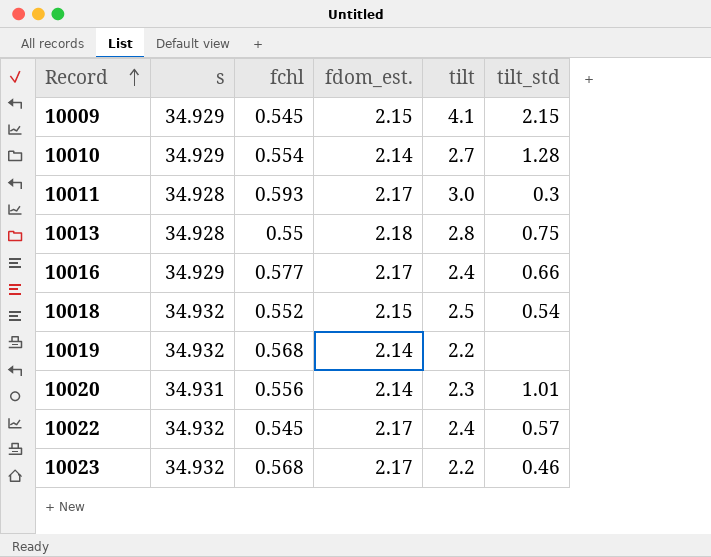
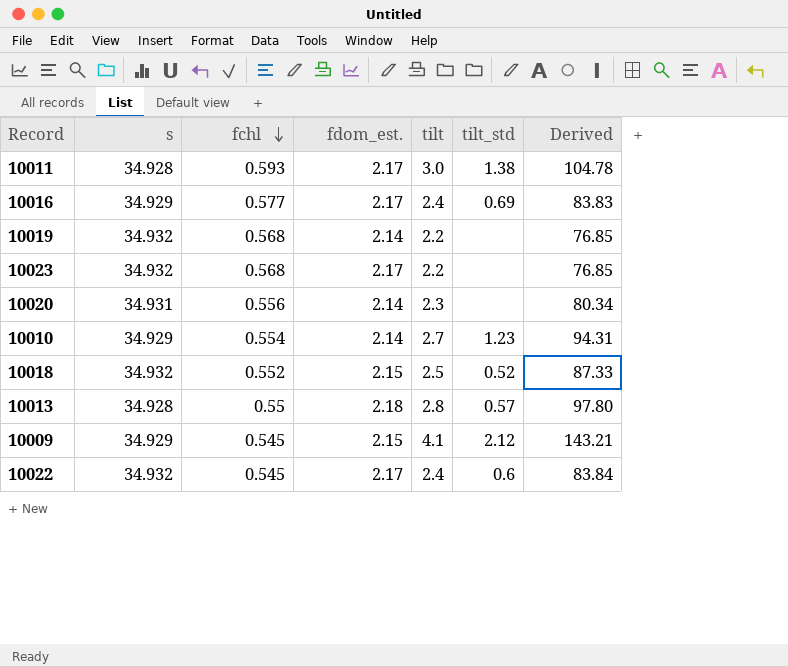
row order: Record ascending -> fchl descending
column Derived | formula: none -> [s] * [tilt]
10011 | tilt_std: 0.3 -> 1.38
10016 | tilt_std: 0.66 -> 0.69
10023 | tilt_std: 0.46 -> none
10020 | tilt_std: 1.01 -> none
10010 | tilt_std: 1.28 -> 1.23
10018 | tilt_std: 0.54 -> 0.52
10013 | tilt_std: 0.75 -> 0.57
10009 | tilt_std: 2.15 -> 2.12
10022 | tilt_std: 0.57 -> 0.6

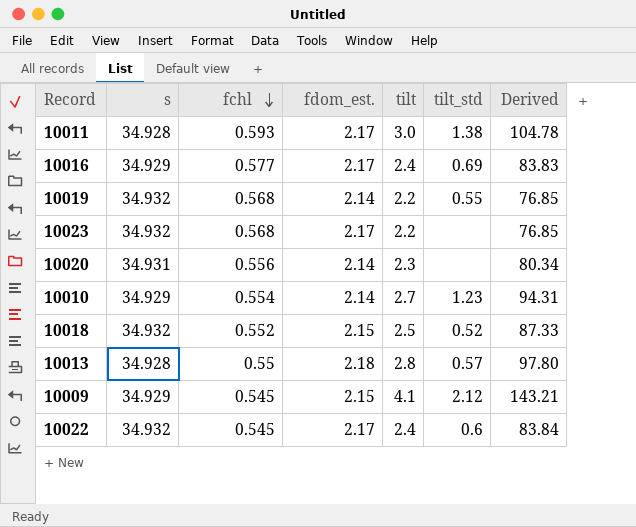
10019 | tilt_std: none -> 0.55

